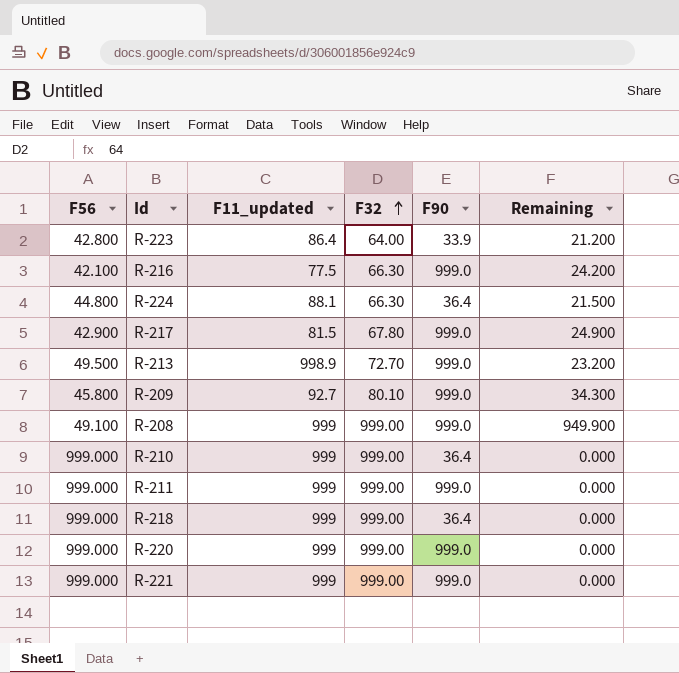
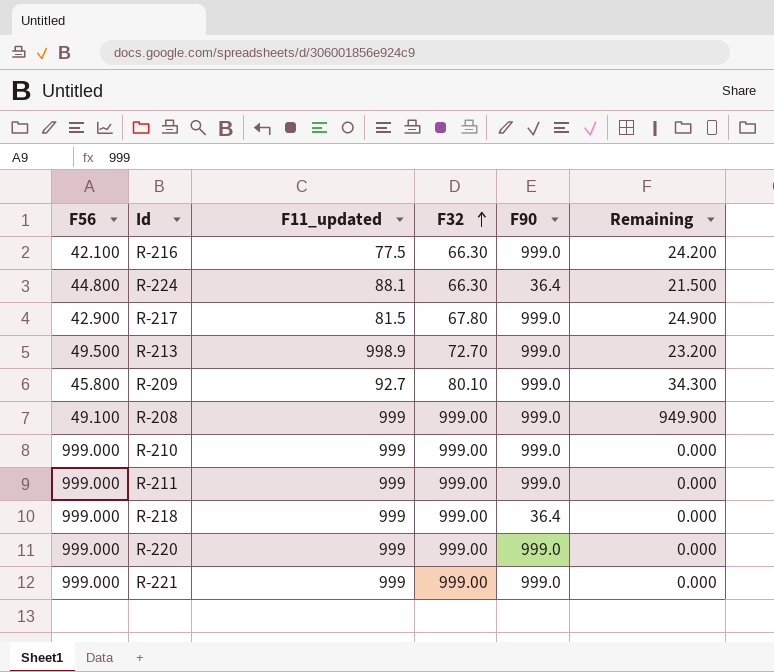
row R-223: 42.800 | 86.4 | 64.00 | 33.9 | 21.200 -> none
R-210 | F90: 36.4 -> 999.0

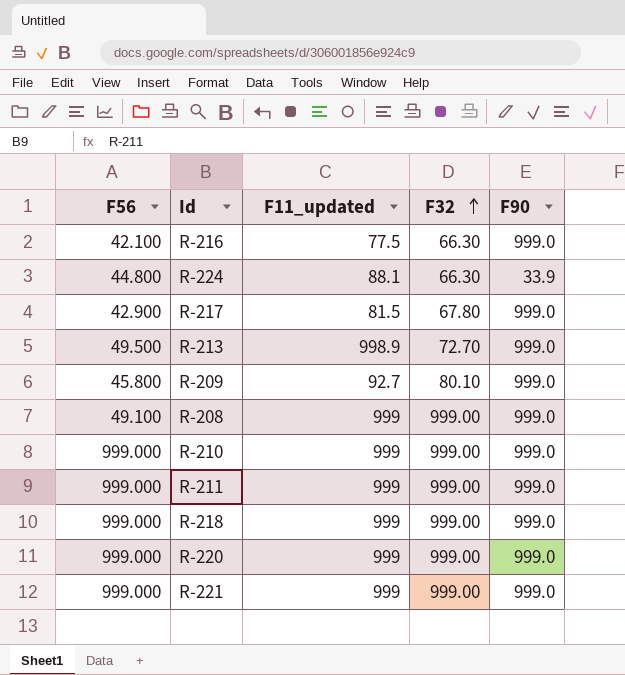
column Remaining | formula: [F32] - [F56] -> none
R-224 | F90: 36.4 -> 33.9
R-218 | F90: 36.4 -> 999.0

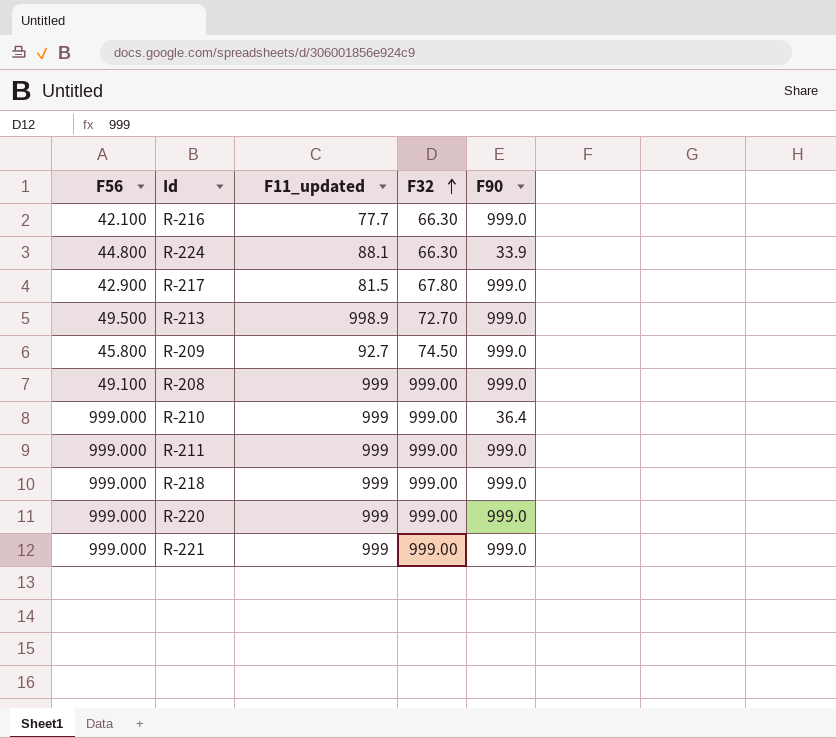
R-216 | F11_updated: 77.5 -> 77.7
R-209 | F32: 80.10 -> 74.50
R-210 | F90: 999.0 -> 36.4

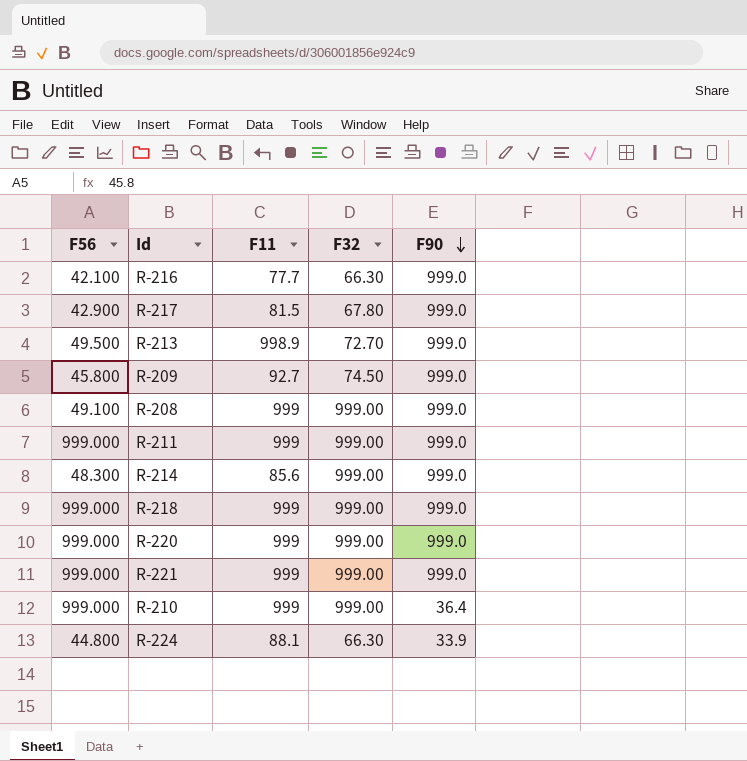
row order: F32 ascending -> F90 descending
column name: F11_updated -> F11
row R-214: none -> 48.300 | 85.6 | 999.00 | 999.0

